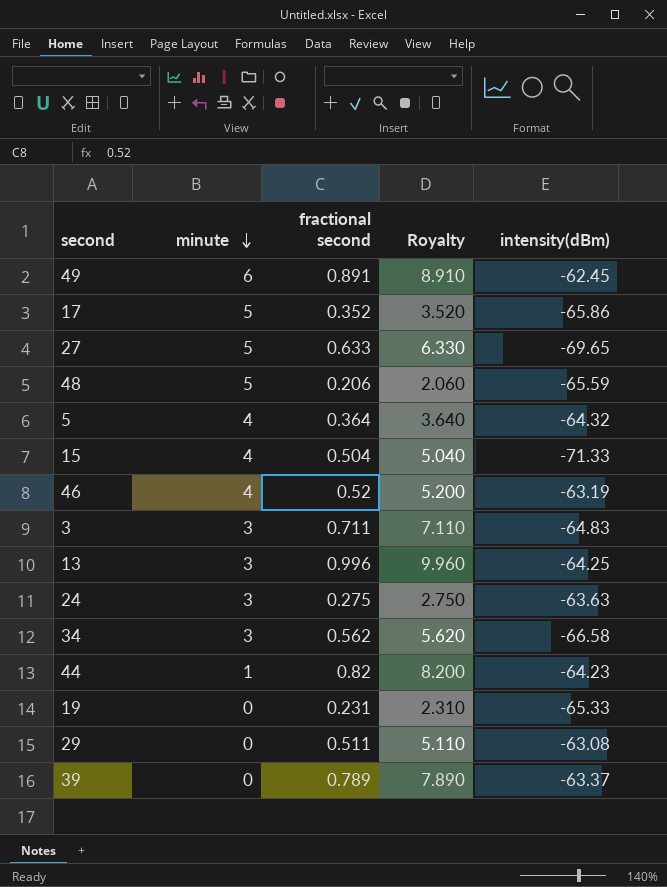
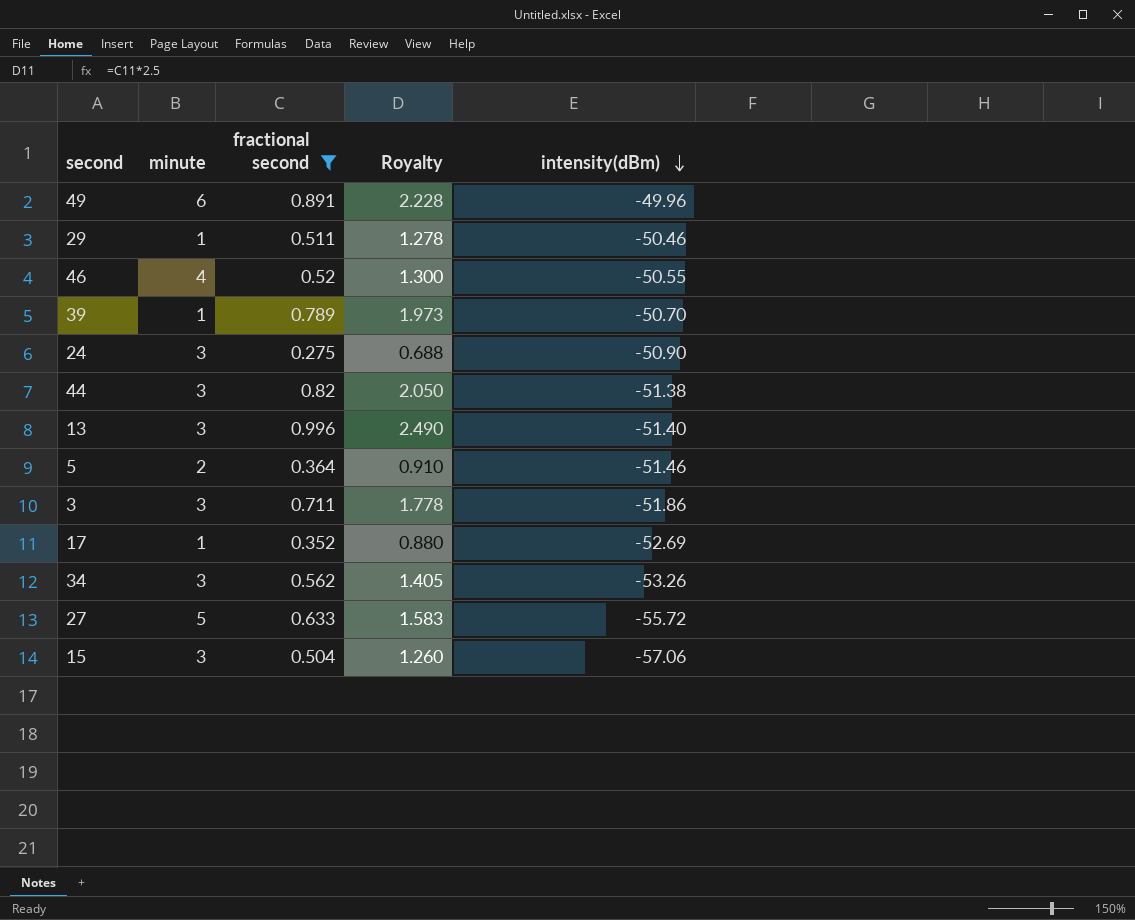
filter: none -> fractional second >= 0.275
row order: minute descending -> intensity(dBm) descending
column Royalty | formula: [fractional second] * 10 -> [fractional second] * 2.5
49 | intensity(dBm): -62.45 -> -49.96
29 | minute: 0 -> 1
29 | intensity(dBm): -63.08 -> -50.46
46 | intensity(dBm): -63.19 -> -50.55
39 | minute: 0 -> 1
39 | intensity(dBm): -63.37 -> -50.70
24 | intensity(dBm): -63.63 -> -50.90
44 | minute: 1 -> 3
44 | intensity(dBm): -64.23 -> -51.38
13 | intensity(dBm): -64.25 -> -51.40
5 | minute: 4 -> 2
5 | intensity(dBm): -64.32 -> -51.46
3 | intensity(dBm): -64.83 -> -51.86
17 | minute: 5 -> 1
17 | intensity(dBm): -65.86 -> -52.69
34 | intensity(dBm): -66.58 -> -53.26
27 | intensity(dBm): -69.65 -> -55.72
15 | minute: 4 -> 3
15 | intensity(dBm): -71.33 -> -57.06

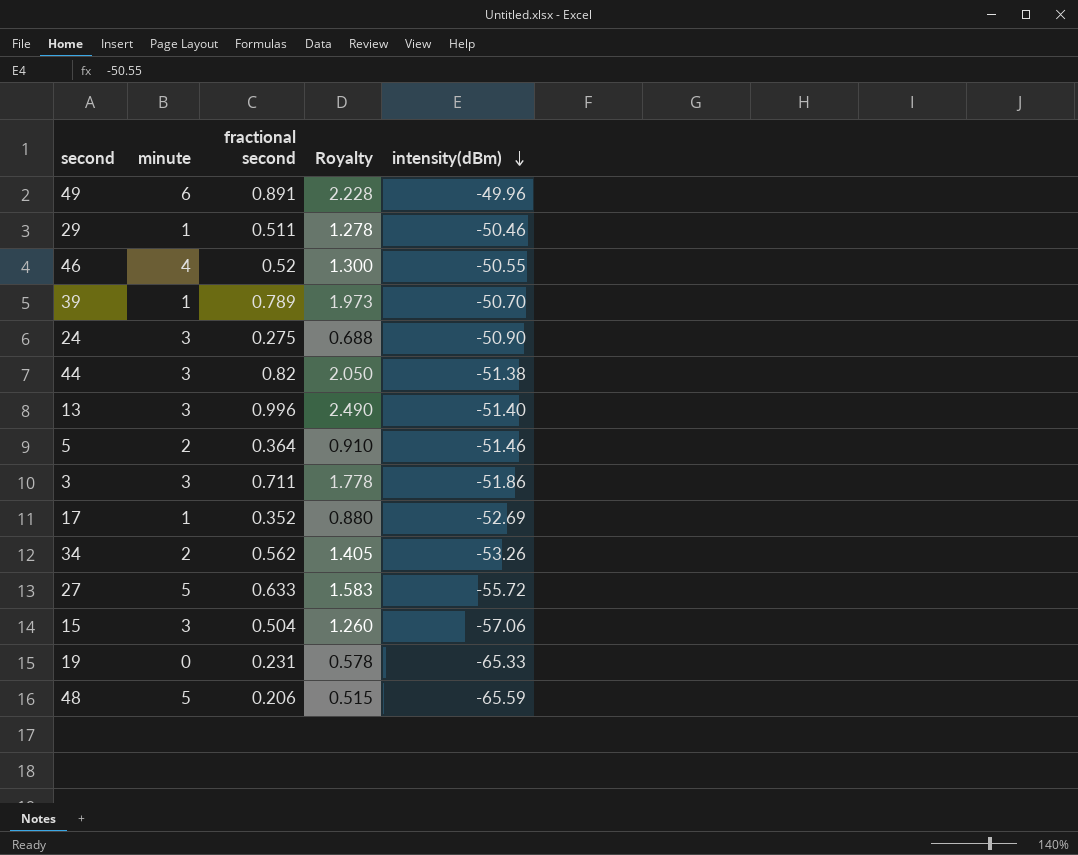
filter: fractional second >= 0.275 -> none
34 | minute: 3 -> 2

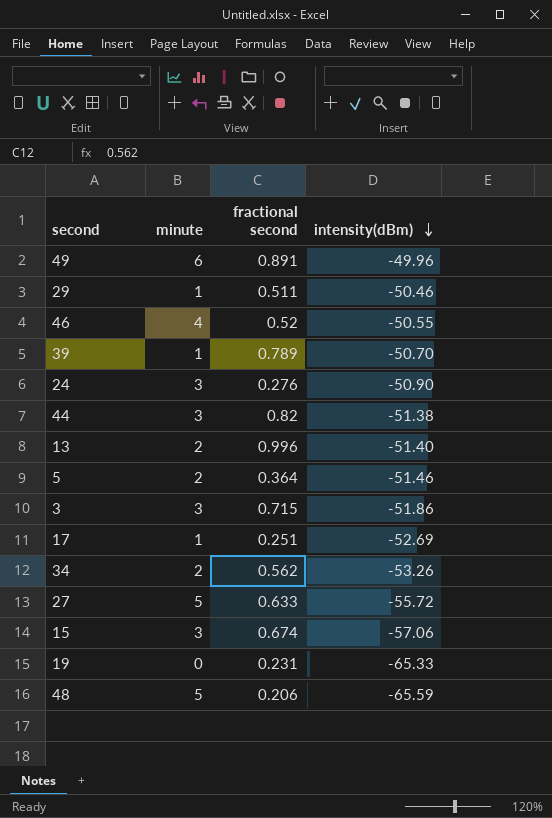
column Royalty | formula: [fractional second] * 2.5 -> none
24 | fractional second: 0.275 -> 0.276
13 | minute: 3 -> 2
3 | fractional second: 0.711 -> 0.715
17 | fractional second: 0.352 -> 0.251
15 | fractional second: 0.504 -> 0.674

